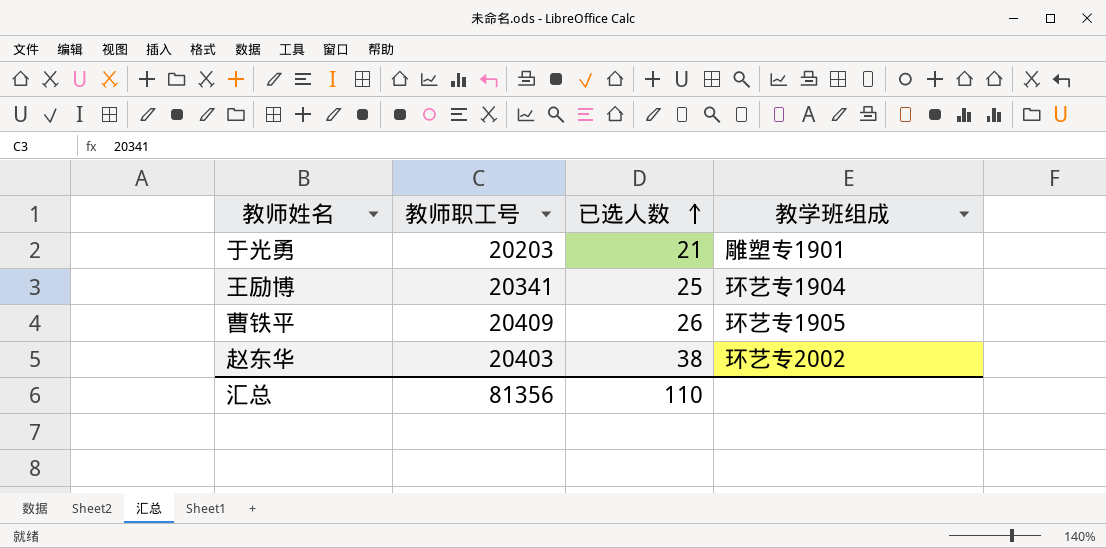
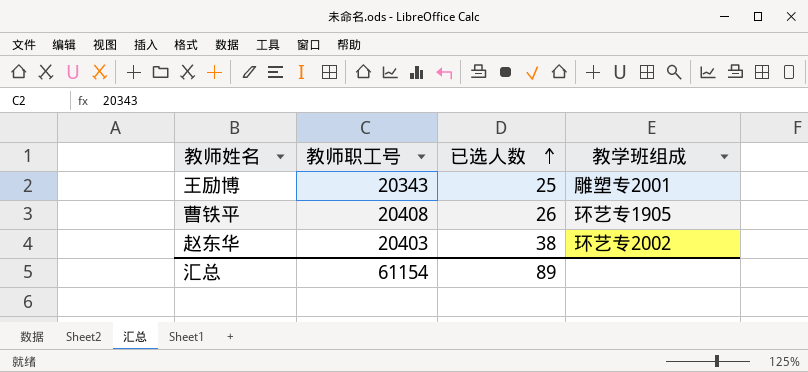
row 于光勇: 20203 | 21 | 雕塑专1901 -> none
王励博 | 教师职工号: 20341 -> 20343
王励博 | 教学班组成: 环艺专1904 -> 雕塑专2001
曹铁平 | 教师职工号: 20409 -> 20408
汇总 | 教师职工号: 81356 -> 61154
汇总 | 已选人数: 110 -> 89

